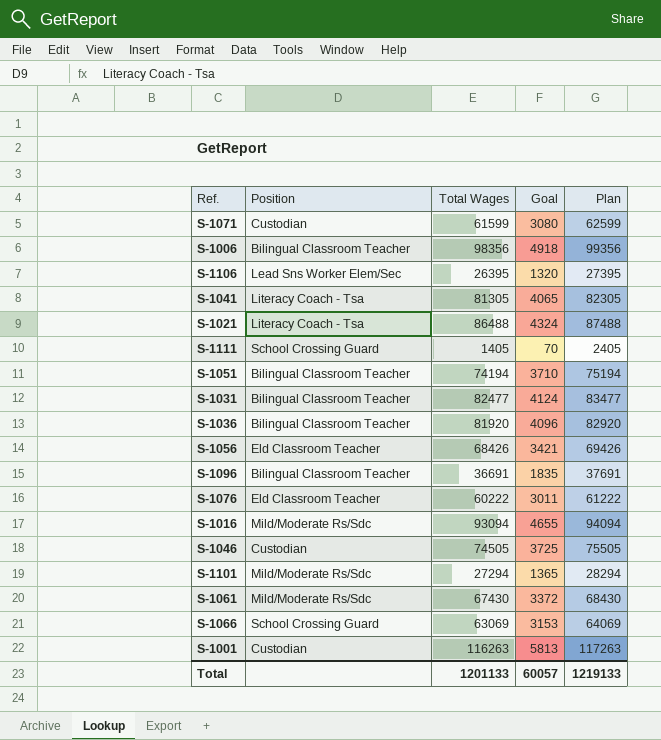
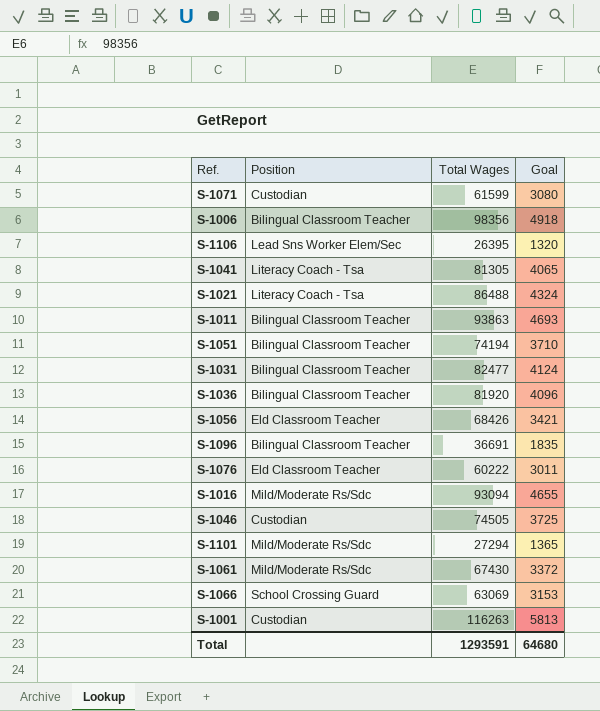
column Plan | formula: [Total Wages] + 1000 -> none
row S-1111: School Crossing Guard | 1405 | 70 | 2405 -> none
row S-1011: none -> Bilingual Classroom Teacher | 93863 | 4693
Total | Total Wages: 1201133 -> 1293591
Total | Goal: 60057 -> 64680

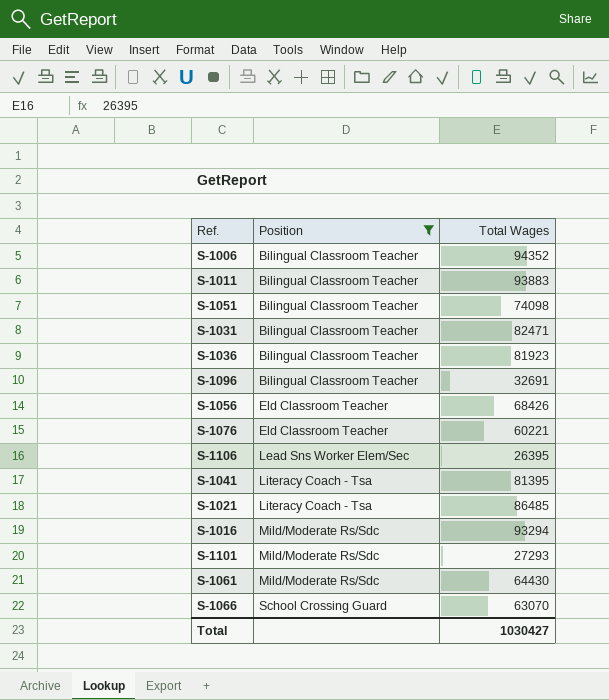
filter: none -> Position != Custodian
row order: none -> Position ascending
column Goal | formula: [Total Wages] * 0.05 -> none
S-1006 | Total Wages: 98356 -> 94352
S-1011 | Total Wages: 93863 -> 93883
S-1051 | Total Wages: 74194 -> 74098
S-1031 | Total Wages: 82477 -> 82471
S-1036 | Total Wages: 81920 -> 81923
S-1096 | Total Wages: 36691 -> 32691
S-1076 | Total Wages: 60222 -> 60221
S-1041 | Total Wages: 81305 -> 81395
S-1021 | Total Wages: 86488 -> 86485
S-1016 | Total Wages: 93094 -> 93294
S-1101 | Total Wages: 27294 -> 27293
S-1061 | Total Wages: 67430 -> 64430
S-1066 | Total Wages: 63069 -> 63070
Total | Total Wages: 1293591 -> 1030427

